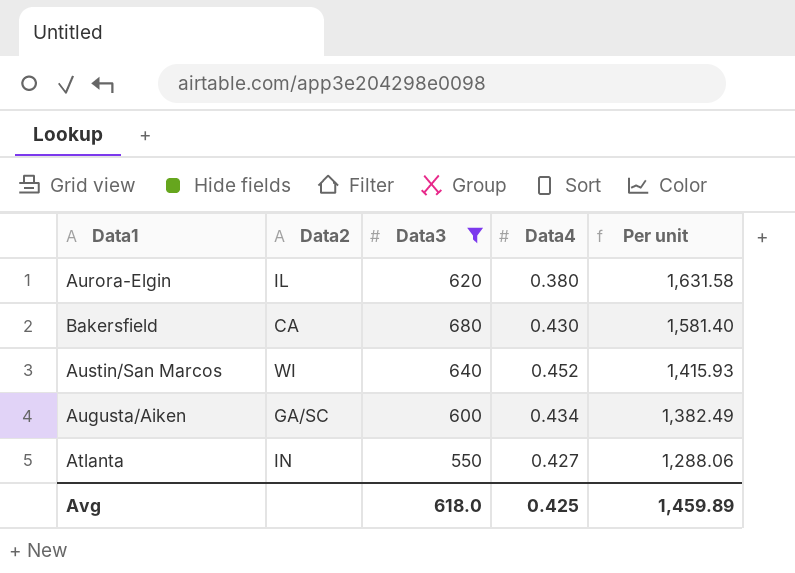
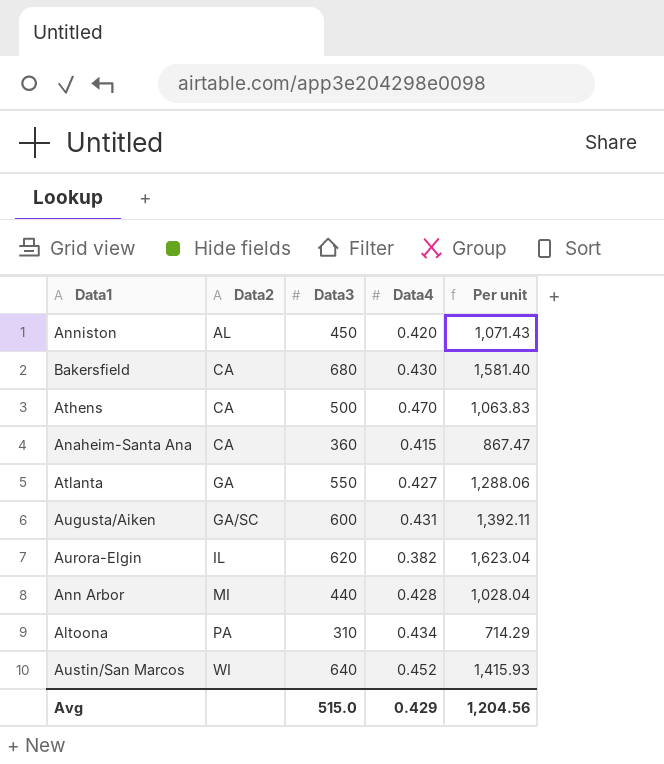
filter: Data3 >= 550 -> none
row order: Per unit descending -> Data2 ascending
Atlanta | Data2: IN -> GA
Augusta/Aiken | Data4: 0.434 -> 0.431
Augusta/Aiken | Per unit: 1,382.49 -> 1,392.11
Aurora-Elgin | Data4: 0.380 -> 0.382
Aurora-Elgin | Per unit: 1,631.58 -> 1,623.04
Avg | Data3: 618.0 -> 515.0
Avg | Data4: 0.425 -> 0.429
Avg | Per unit: 1,459.89 -> 1,204.56

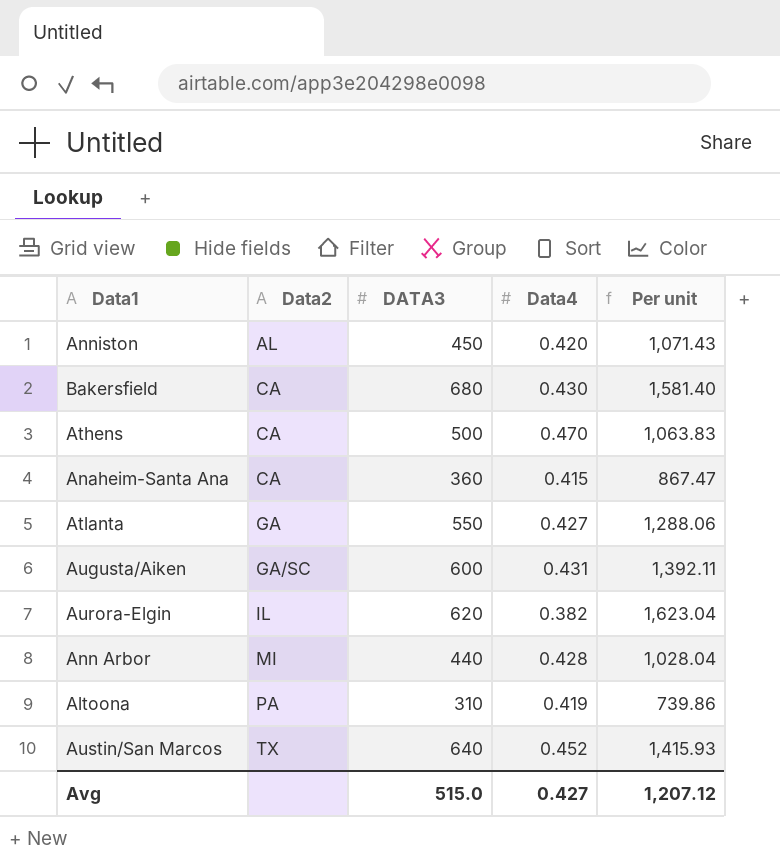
column name: Data3 -> DATA3
Altoona | Data4: 0.434 -> 0.419
Altoona | Per unit: 714.29 -> 739.86
Austin/San Marcos | Data2: WI -> TX
Avg | Data4: 0.429 -> 0.427
Avg | Per unit: 1,204.56 -> 1,207.12

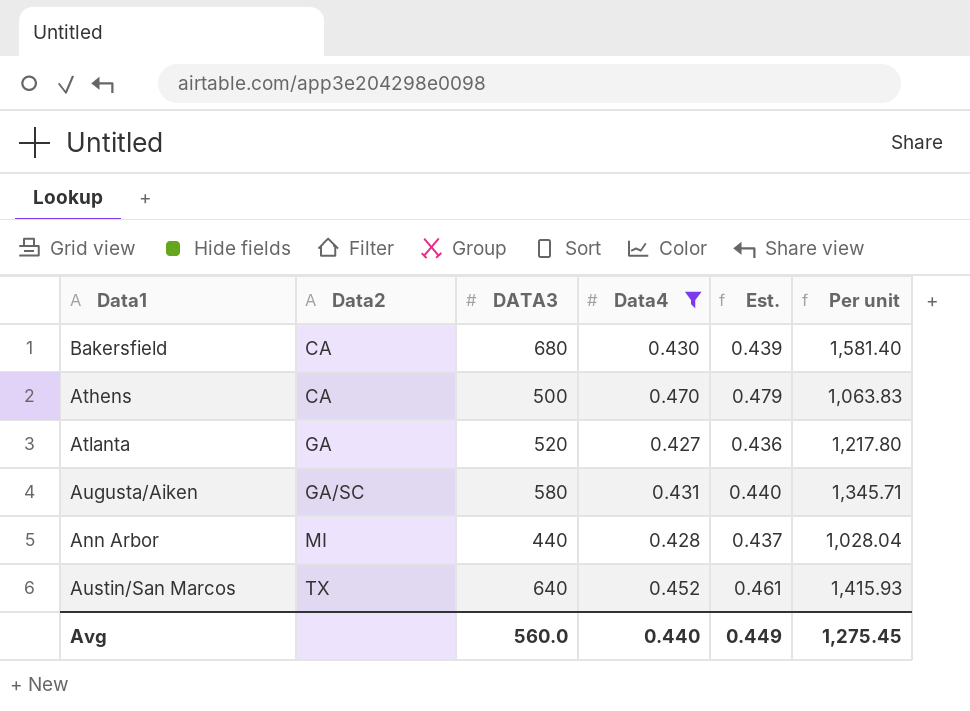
filter: none -> Data4 >= 0.427
column Est. | formula: none -> [Data4] * 1.02
Atlanta | DATA3: 550 -> 520
Atlanta | Per unit: 1,288.06 -> 1,217.80
Augusta/Aiken | DATA3: 600 -> 580
Augusta/Aiken | Per unit: 1,392.11 -> 1,345.71
Avg | DATA3: 515.0 -> 560.0
Avg | Data4: 0.427 -> 0.440
Avg | Per unit: 1,207.12 -> 1,275.45

